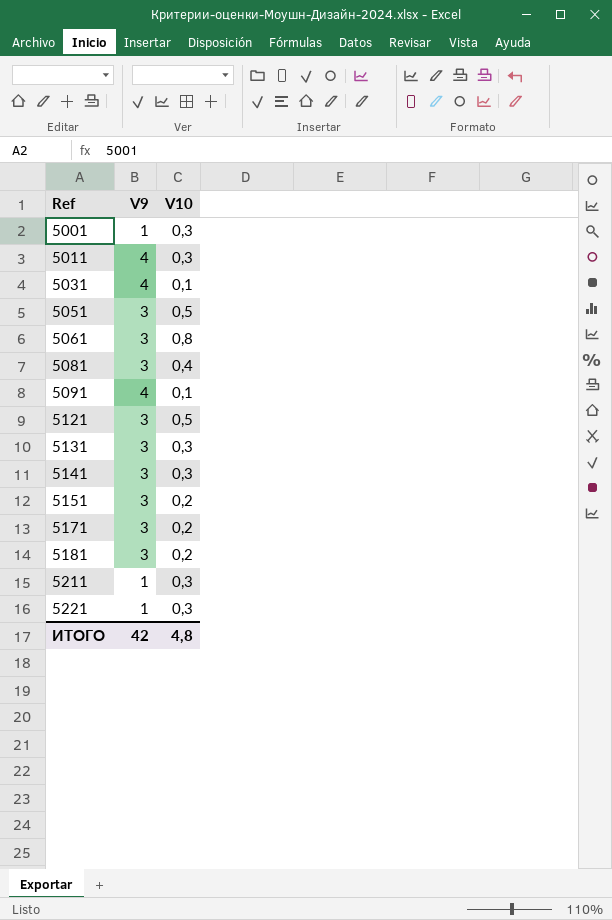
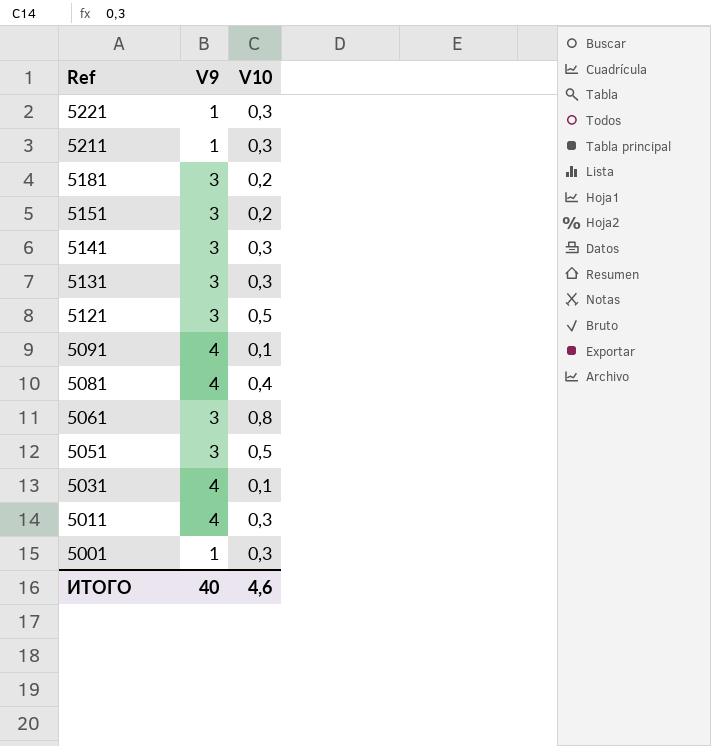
row order: Ref ascending -> Ref descending
row 5171: 3 | 0,2 -> none
5081 | V9: 3 -> 4
ИТОГО | V9: 42 -> 40
ИТОГО | V10: 4,8 -> 4,6

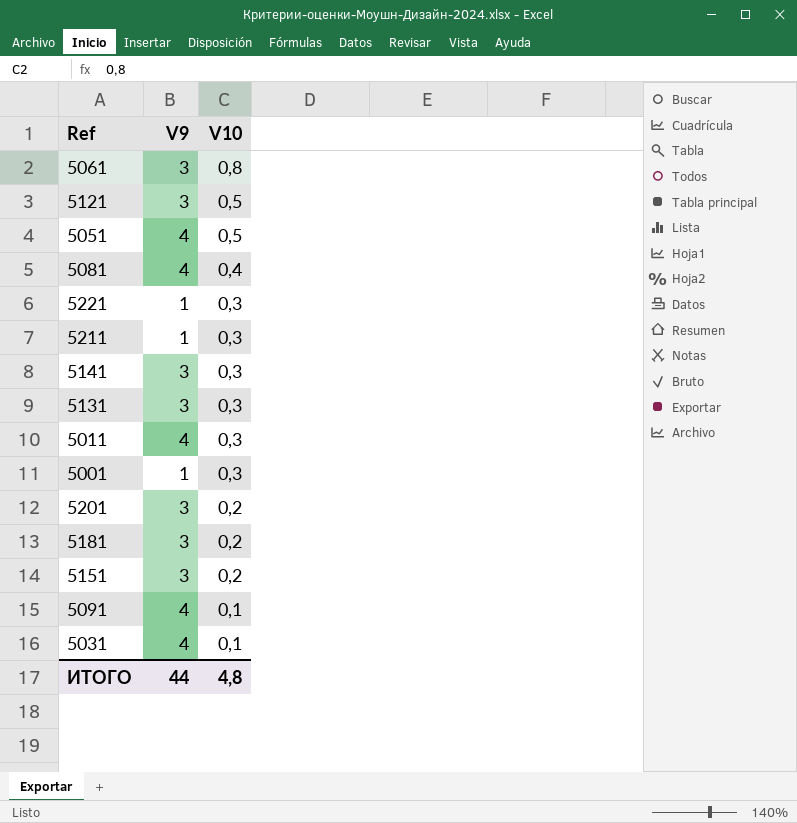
row order: Ref descending -> V10 descending
5051 | V9: 3 -> 4
row 5201: none -> 3 | 0,2
ИТОГО | V9: 40 -> 44
ИТОГО | V10: 4,6 -> 4,8

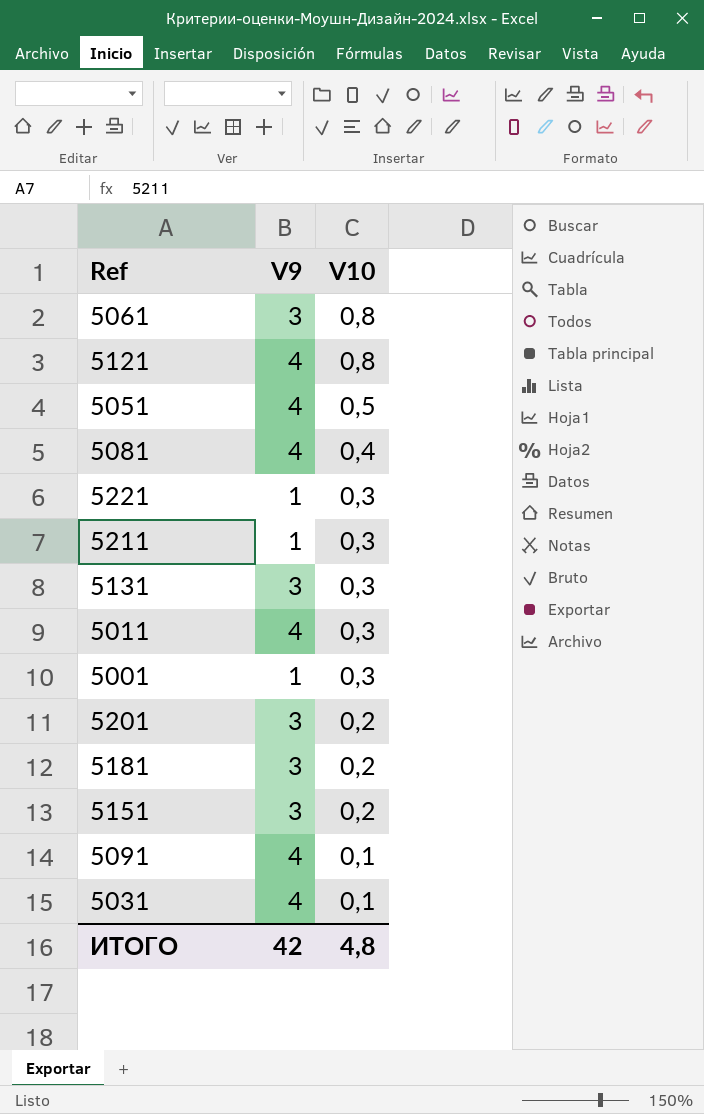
row 5141: 3 | 0,3 -> none
5121 | V9: 3 -> 4
5121 | V10: 0,5 -> 0,8
ИТОГО | V9: 44 -> 42

